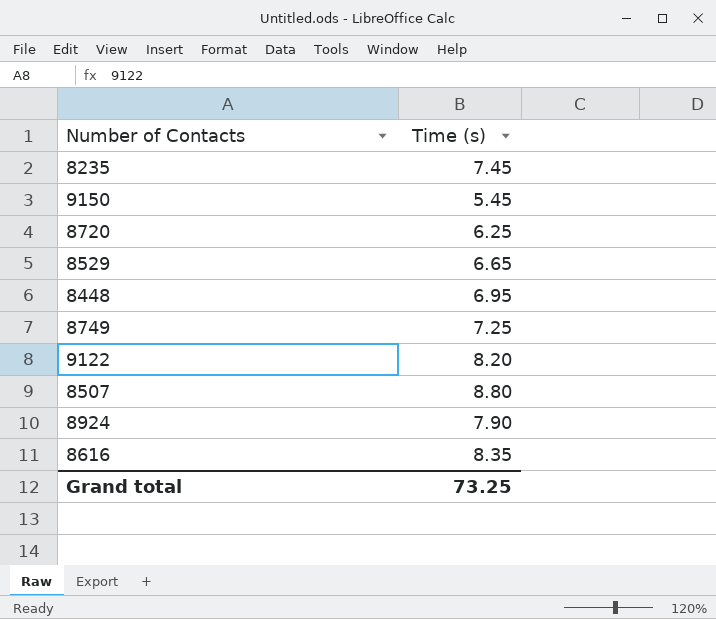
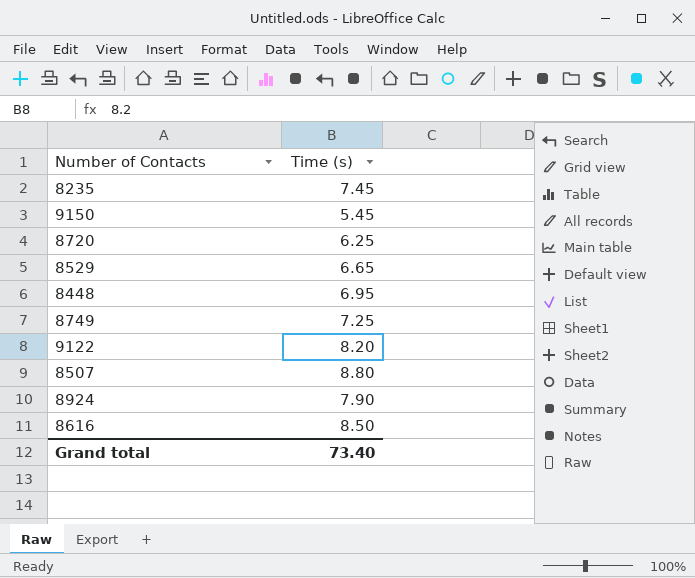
8616 | Time (s): 8.35 -> 8.50
Grand total | Time (s): 73.25 -> 73.40

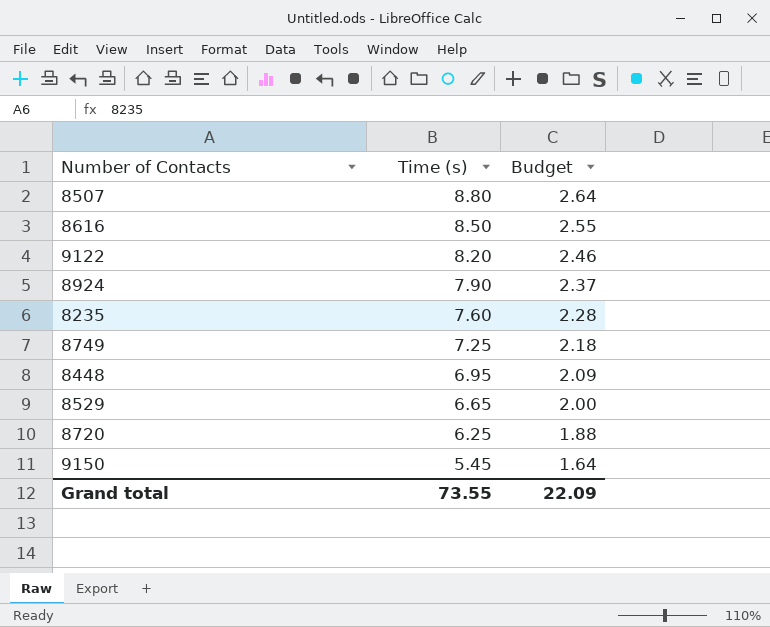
row order: none -> Time (s) descending
column Budget | formula: none -> [Time (s)] * 0.3
8235 | Time (s): 7.45 -> 7.60
Grand total | Time (s): 73.40 -> 73.55

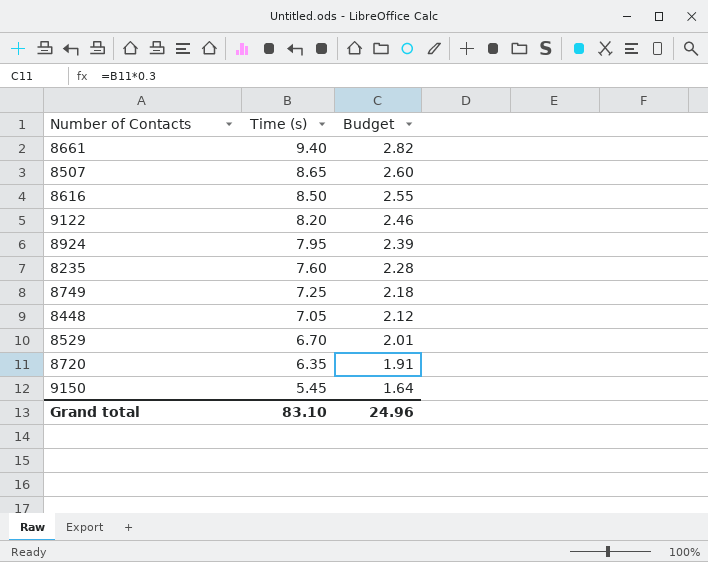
row 8661: none -> 9.40 | 2.82
8507 | Time (s): 8.80 -> 8.65
8507 | Budget: 2.64 -> 2.60
8924 | Time (s): 7.90 -> 7.95
8924 | Budget: 2.37 -> 2.39
8448 | Time (s): 6.95 -> 7.05
8448 | Budget: 2.09 -> 2.12
8529 | Time (s): 6.65 -> 6.70
8529 | Budget: 2.00 -> 2.01
8720 | Time (s): 6.25 -> 6.35
8720 | Budget: 1.88 -> 1.91
Grand total | Time (s): 73.55 -> 83.10
Grand total | Budget: 22.09 -> 24.96

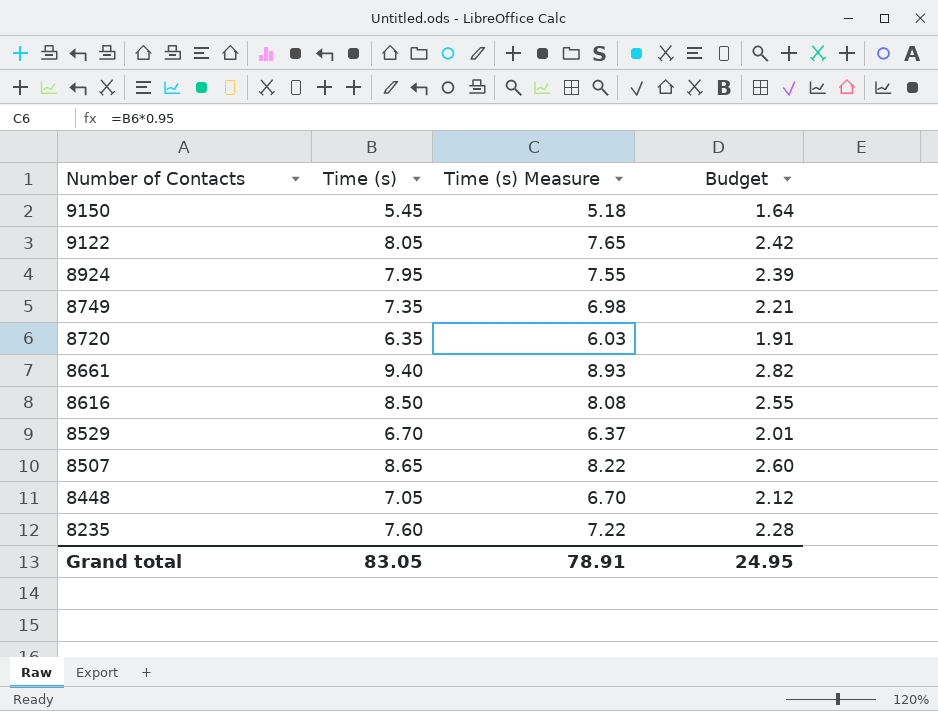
row order: Time (s) descending -> Number of Contacts descending
column Time (s) Measure | formula: none -> [Time (s)] * 0.95
9122 | Time (s): 8.20 -> 8.05
9122 | Budget: 2.46 -> 2.42
8749 | Time (s): 7.25 -> 7.35
8749 | Budget: 2.18 -> 2.21
Grand total | Time (s): 83.10 -> 83.05
Grand total | Budget: 24.96 -> 24.95

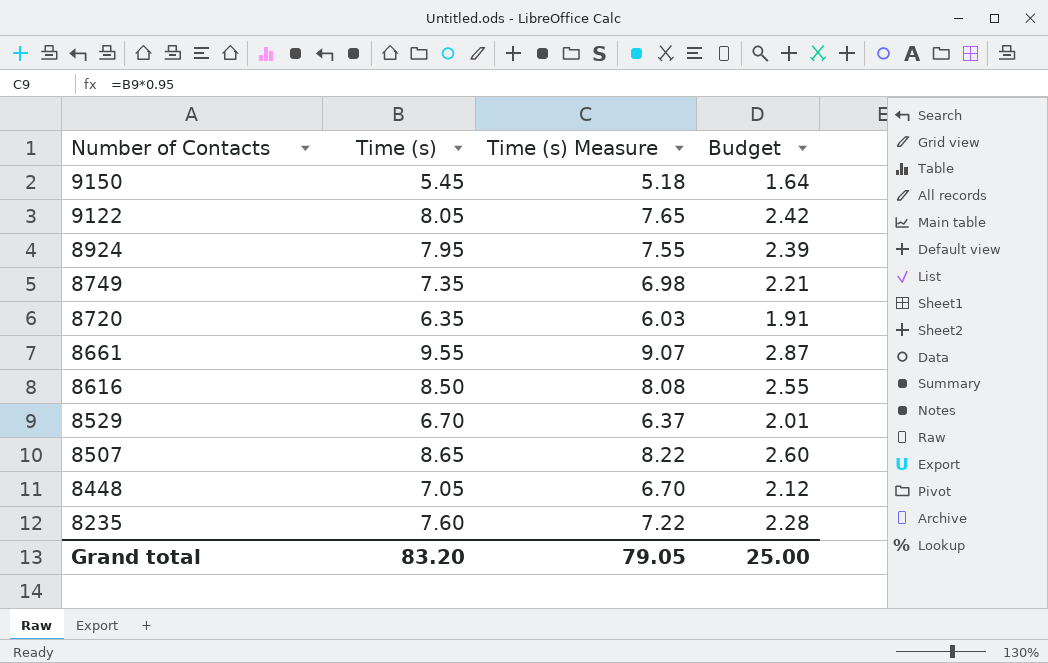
8661 | Time (s): 9.40 -> 9.55
8661 | Time (s) Measure: 8.93 -> 9.07
8661 | Budget: 2.82 -> 2.87
Grand total | Time (s): 83.05 -> 83.20
Grand total | Time (s) Measure: 78.91 -> 79.05
Grand total | Budget: 24.95 -> 25.00

